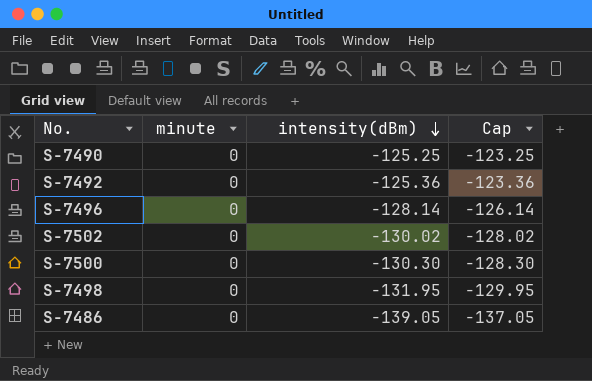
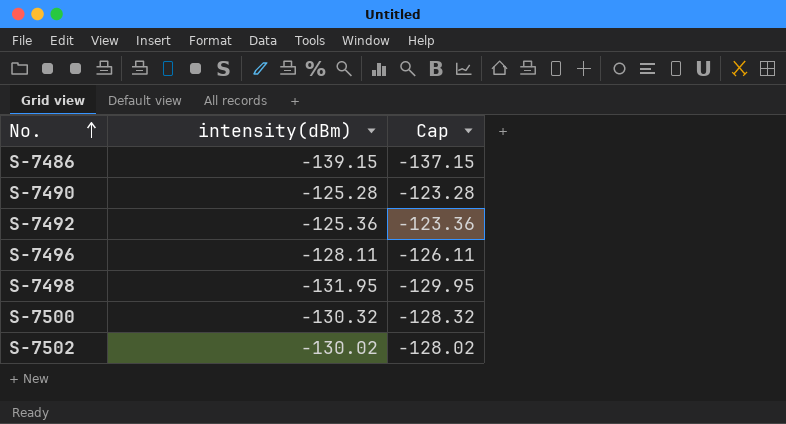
row order: intensity(dBm) descending -> No. ascending
column minute | position: 2 -> none
S-7486 | intensity(dBm): -139.05 -> -139.15
S-7486 | Cap: -137.05 -> -137.15
S-7490 | intensity(dBm): -125.25 -> -125.28
S-7490 | Cap: -123.25 -> -123.28
S-7496 | intensity(dBm): -128.14 -> -128.11
S-7496 | Cap: -126.14 -> -126.11
S-7500 | intensity(dBm): -130.30 -> -130.32
S-7500 | Cap: -128.30 -> -128.32

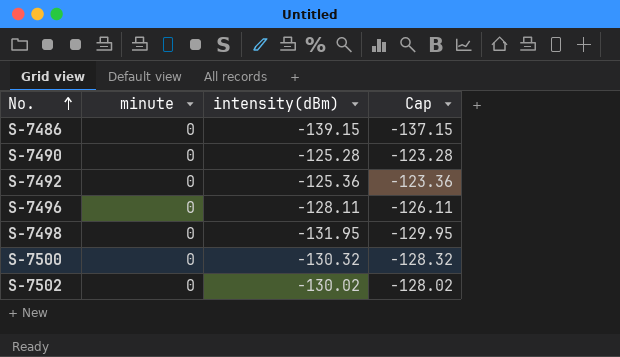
column minute | position: none -> 2

